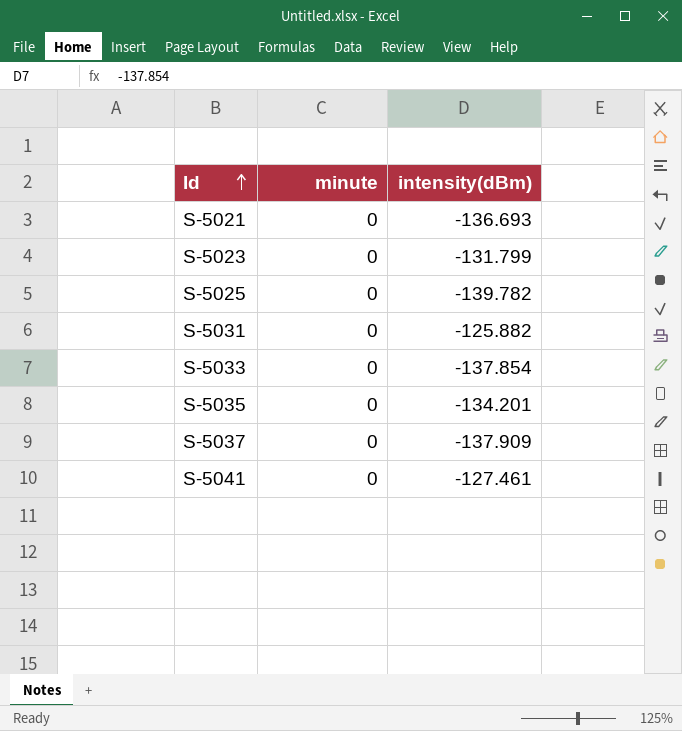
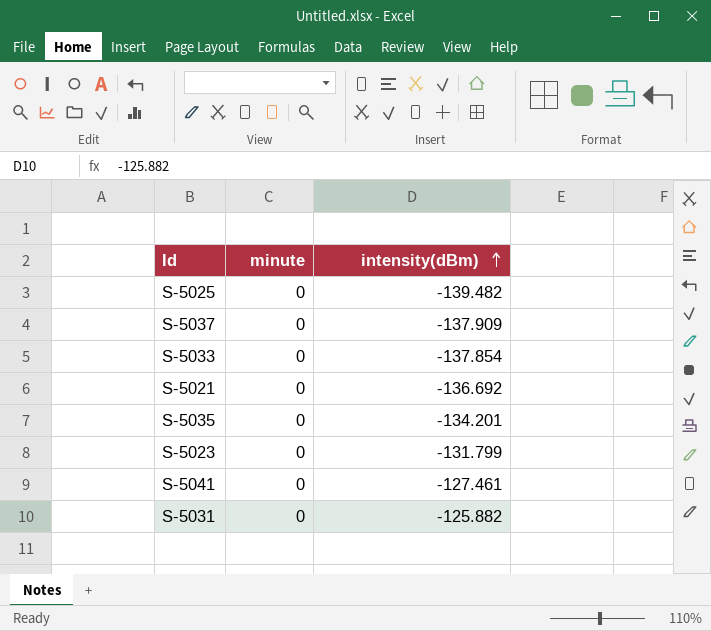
row order: Id ascending -> intensity(dBm) ascending
S-5025 | intensity(dBm): -139.782 -> -139.482
S-5021 | intensity(dBm): -136.693 -> -136.692

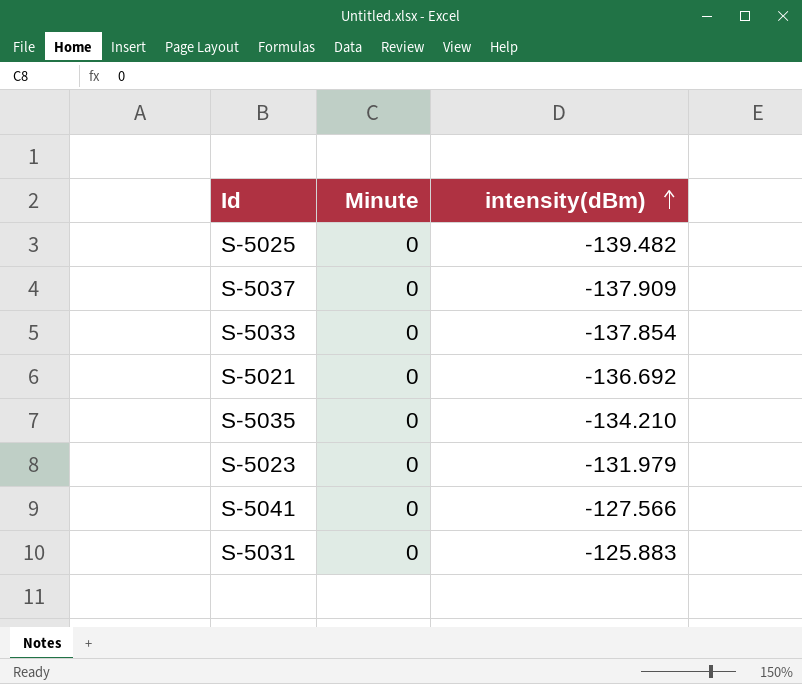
column name: minute -> Minute
S-5035 | intensity(dBm): -134.201 -> -134.210
S-5023 | intensity(dBm): -131.799 -> -131.979
S-5041 | intensity(dBm): -127.461 -> -127.566
S-5031 | intensity(dBm): -125.882 -> -125.883

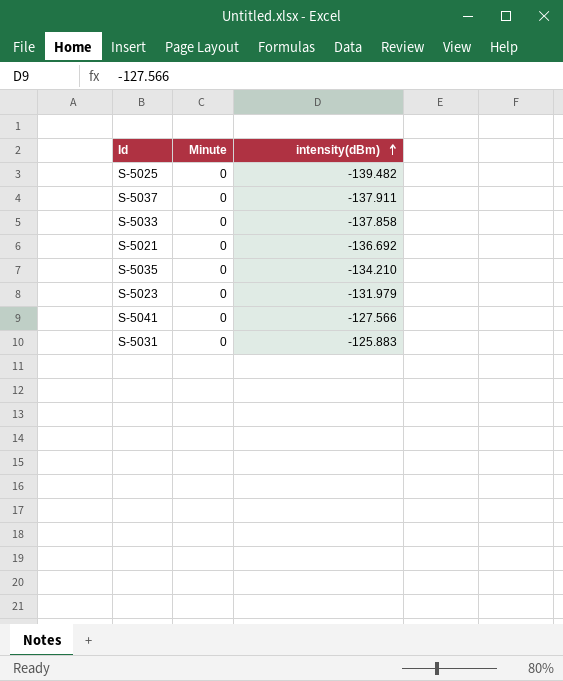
S-5037 | intensity(dBm): -137.909 -> -137.911
S-5033 | intensity(dBm): -137.854 -> -137.858

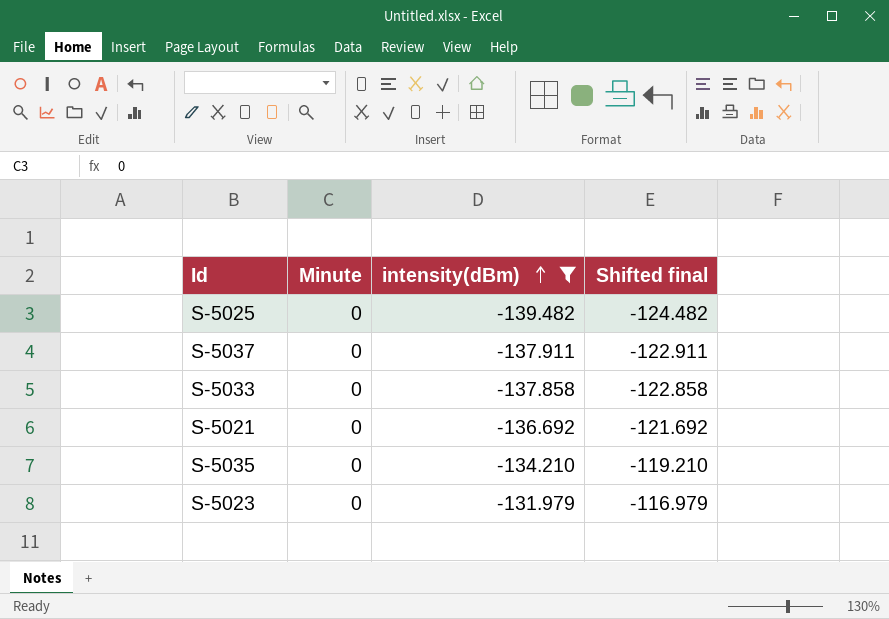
filter: none -> intensity(dBm) <= -131.979
column Shifted final | formula: none -> [intensity(dBm)] + 15

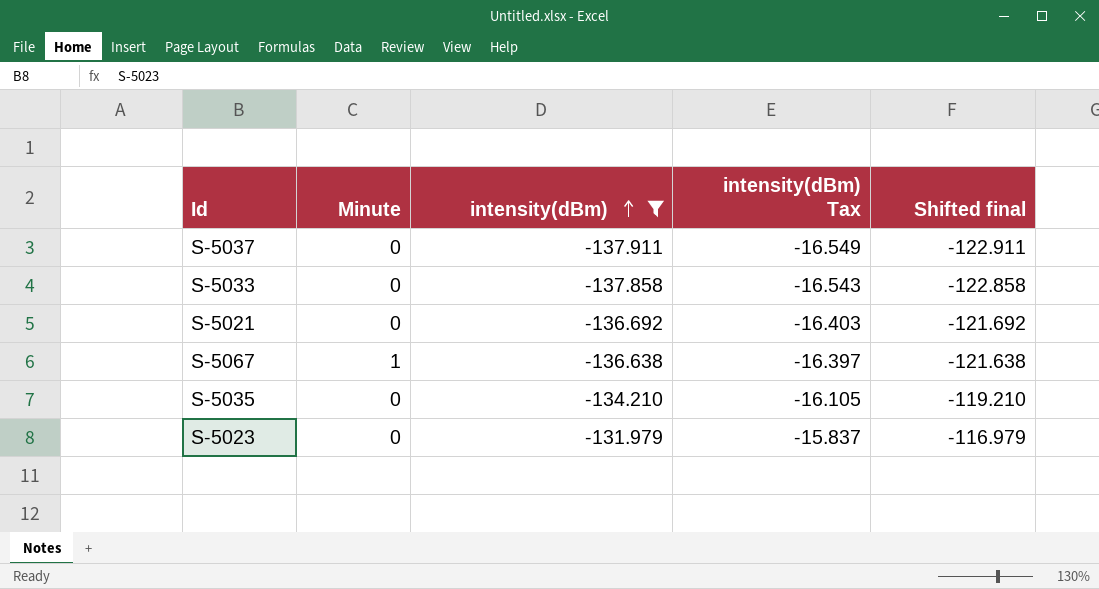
column intensity(dBm) Tax | formula: none -> [intensity(dBm)] * 0.12
row S-5025: 0 | -139.482 | -124.482 -> none
row S-5067: none -> 1 | -136.638 | -16.397 | -121.638

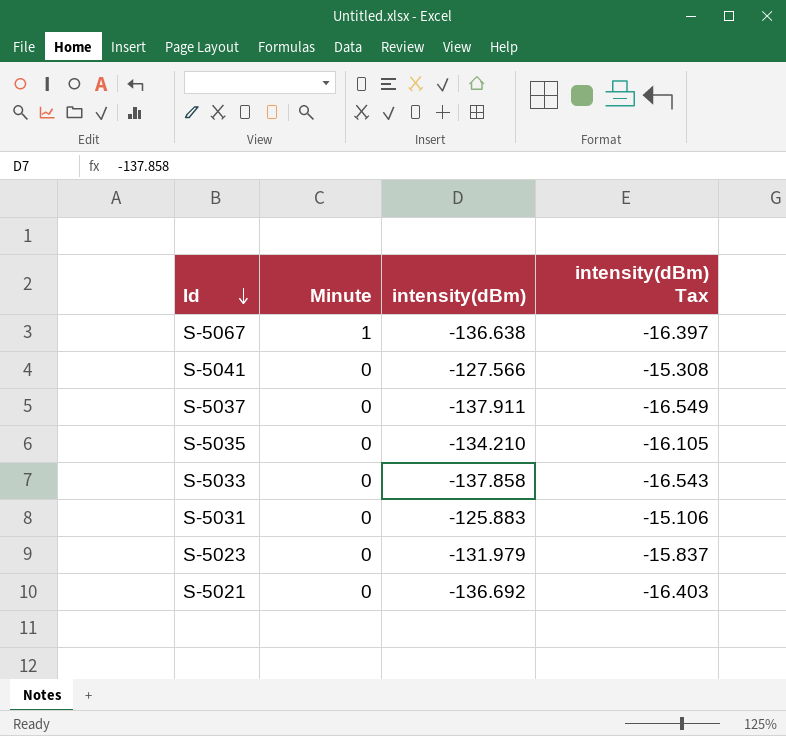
filter: intensity(dBm) <= -131.979 -> none
row order: intensity(dBm) ascending -> Id descending
column Shifted final | formula: [intensity(dBm)] + 15 -> none

